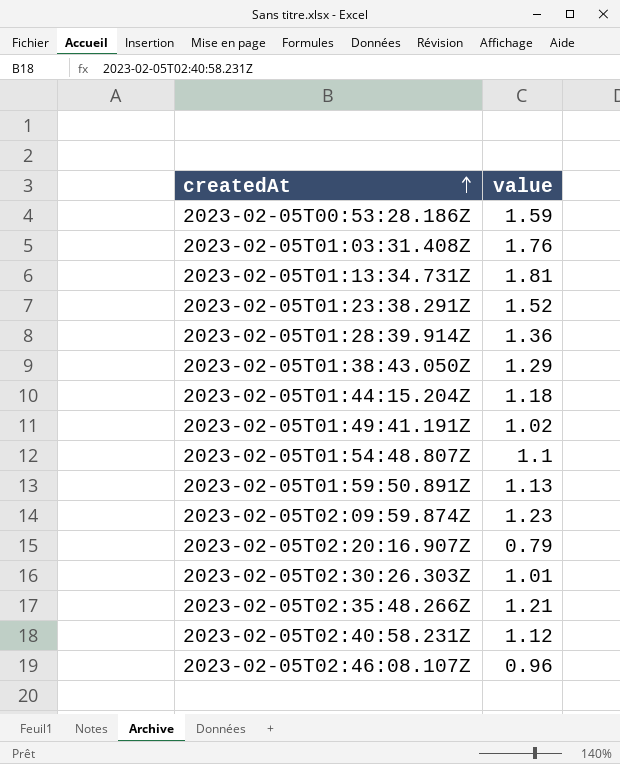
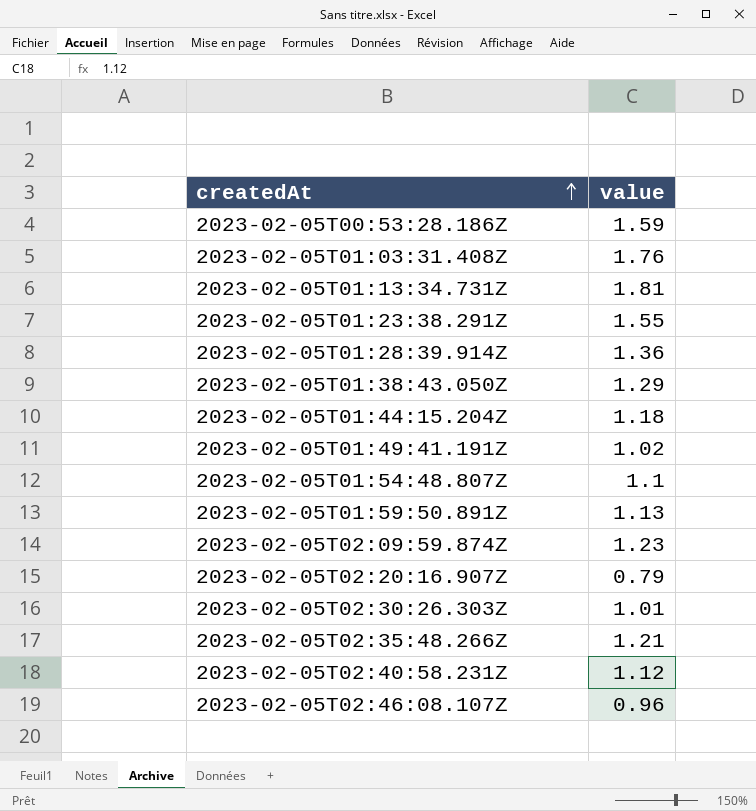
2023-02-05T01:23:38.291Z | value: 1.52 -> 1.55

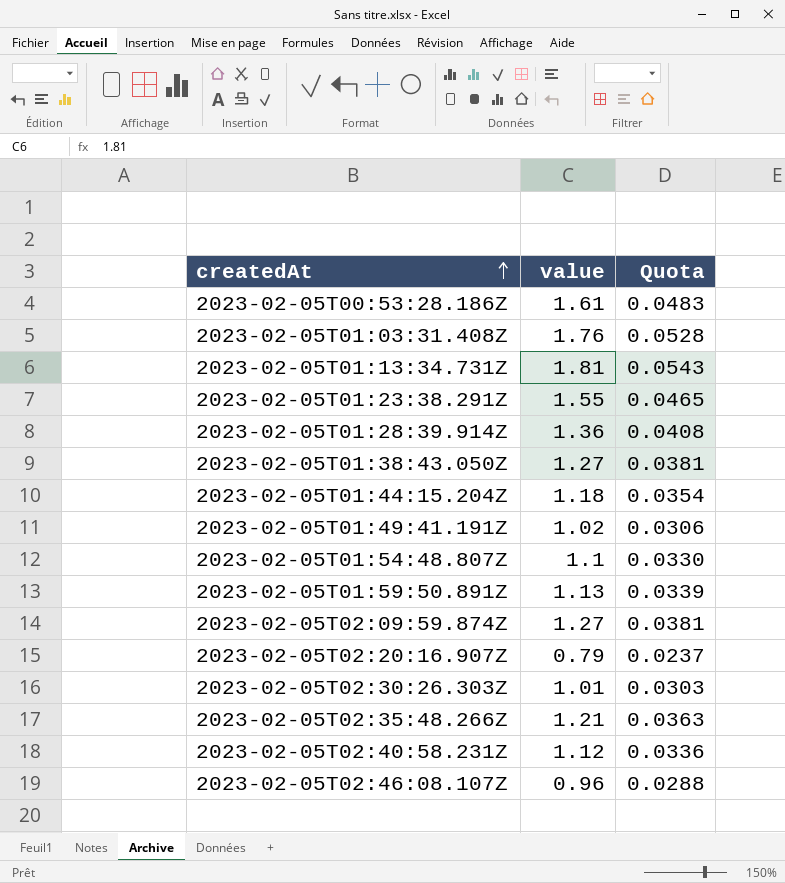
column Quota | formula: none -> [value] * 0.03
2023-02-05T00:53:28.186Z | value: 1.59 -> 1.61
2023-02-05T01:38:43.050Z | value: 1.29 -> 1.27
2023-02-05T02:09:59.874Z | value: 1.23 -> 1.27

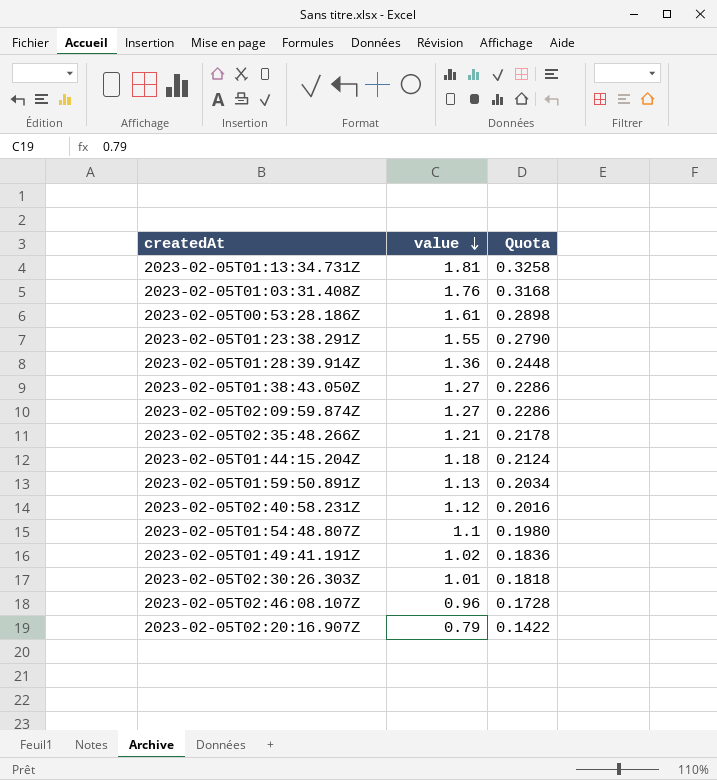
row order: createdAt ascending -> value descending
column Quota | formula: [value] * 0.03 -> [value] * 0.18

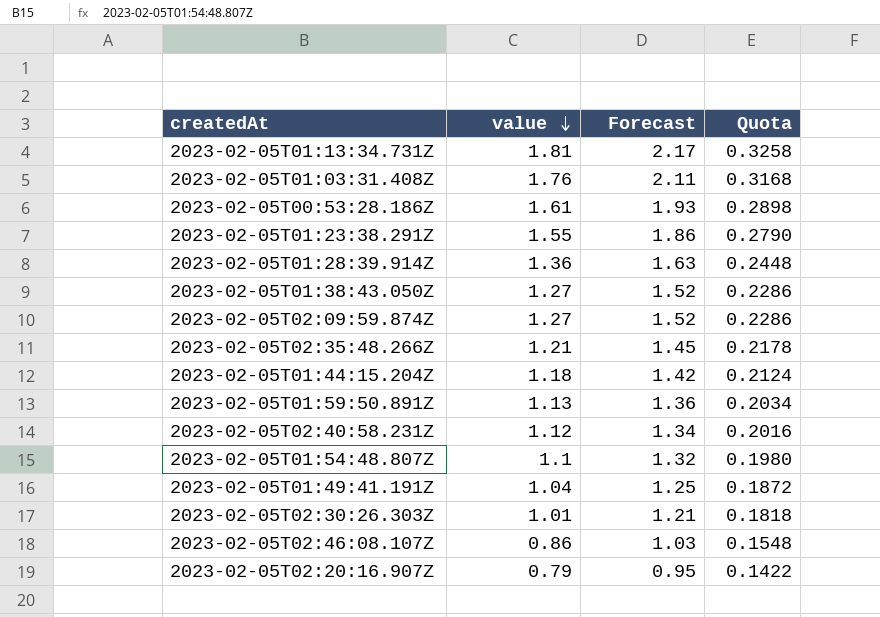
column Forecast | formula: none -> [value] * 1.2
2023-02-05T01:49:41.191Z | value: 1.02 -> 1.04
2023-02-05T01:49:41.191Z | Quota: 0.1836 -> 0.1872
2023-02-05T02:46:08.107Z | value: 0.96 -> 0.86
2023-02-05T02:46:08.107Z | Quota: 0.1728 -> 0.1548

